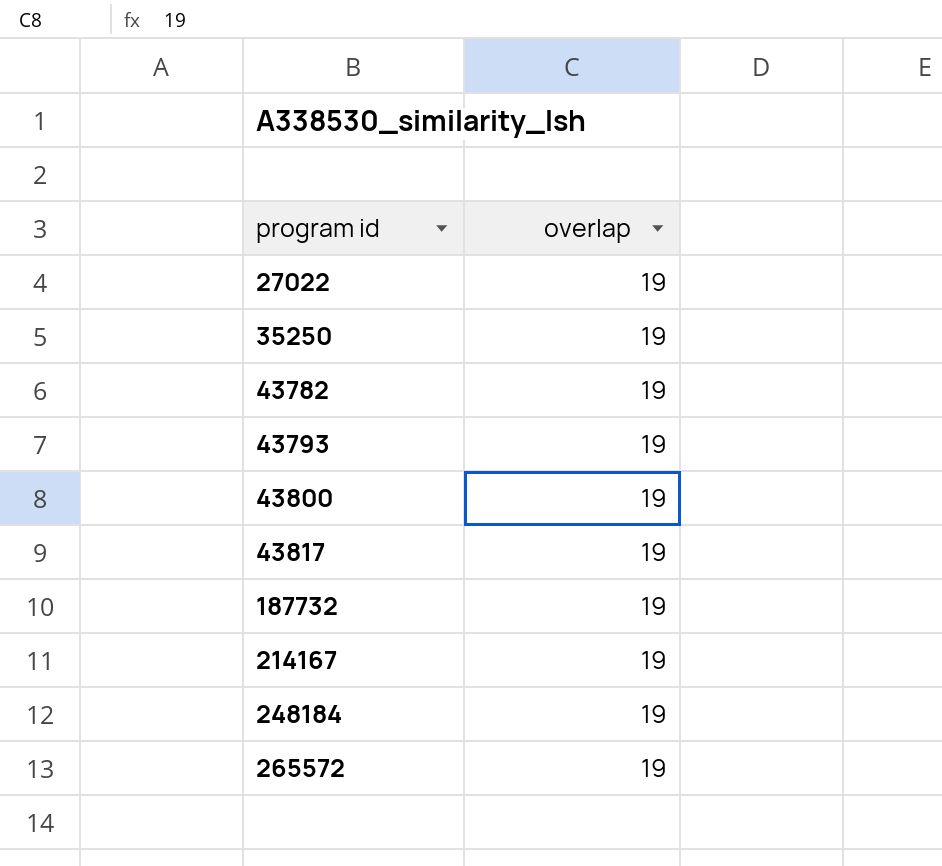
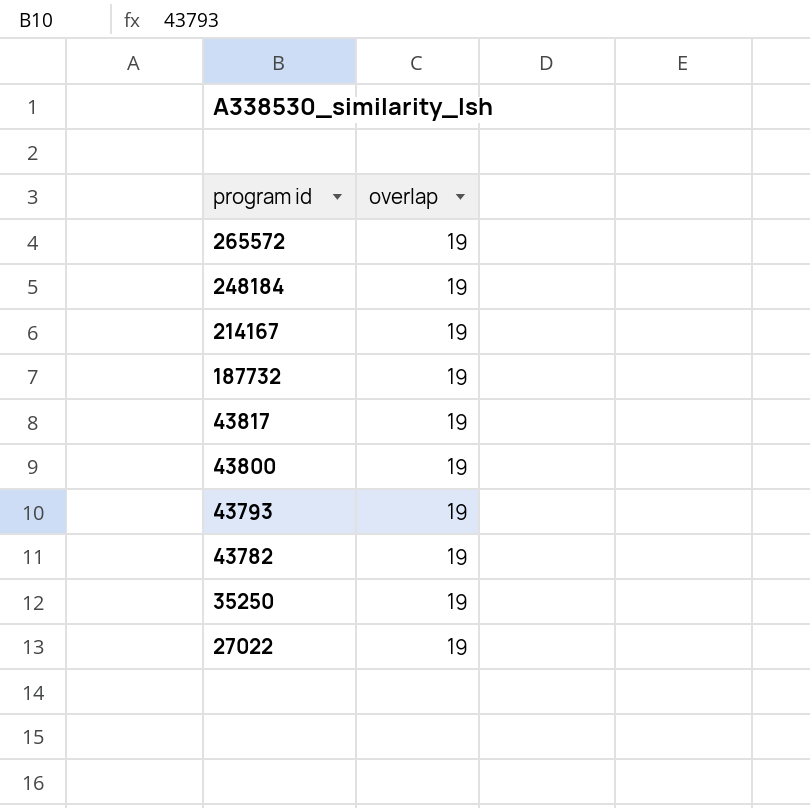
row order: program id ascending -> program id descending

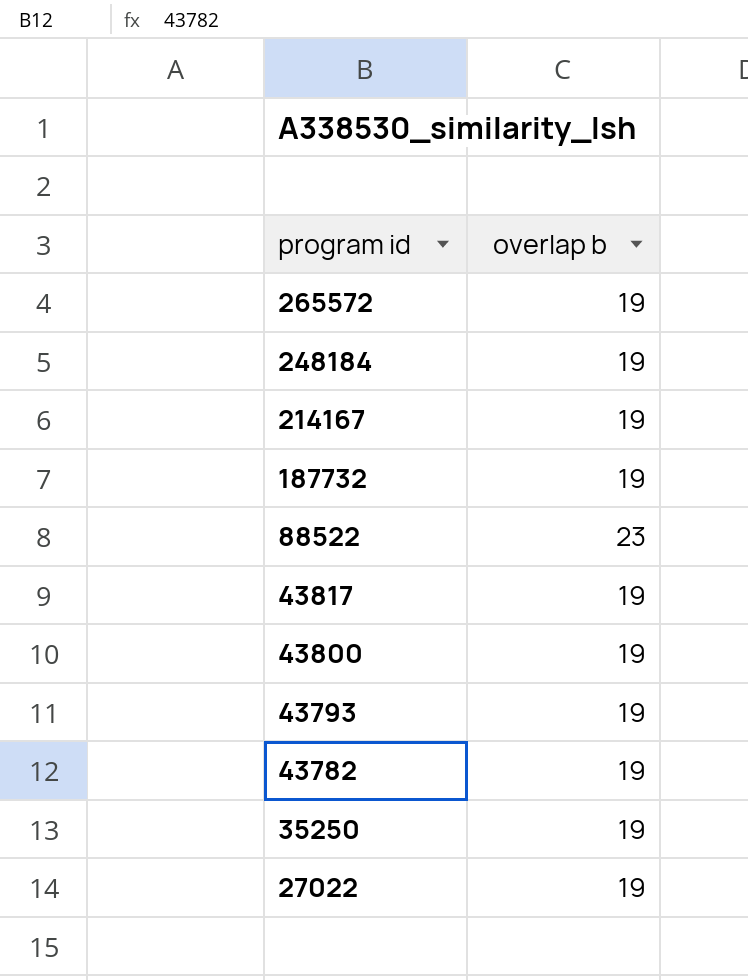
column name: overlap -> overlap b
row 88522: none -> 23

